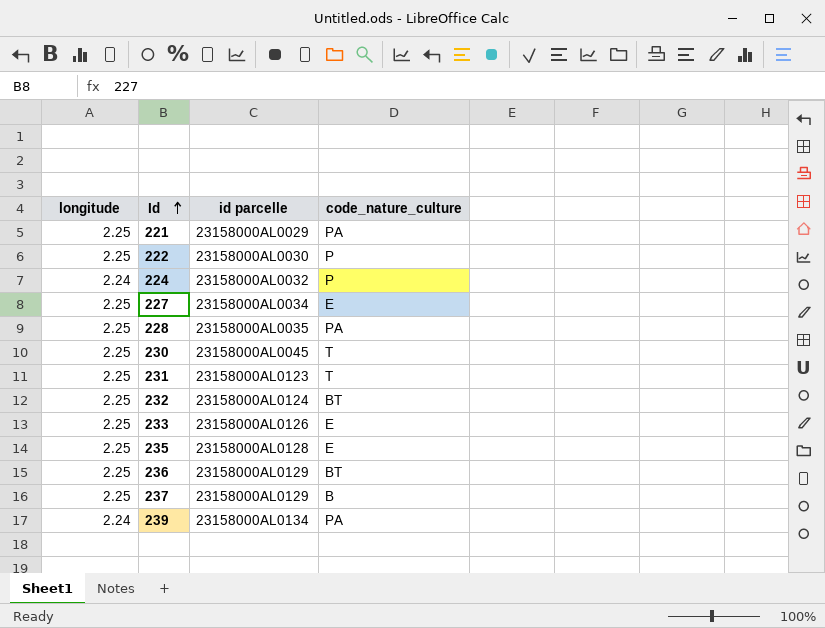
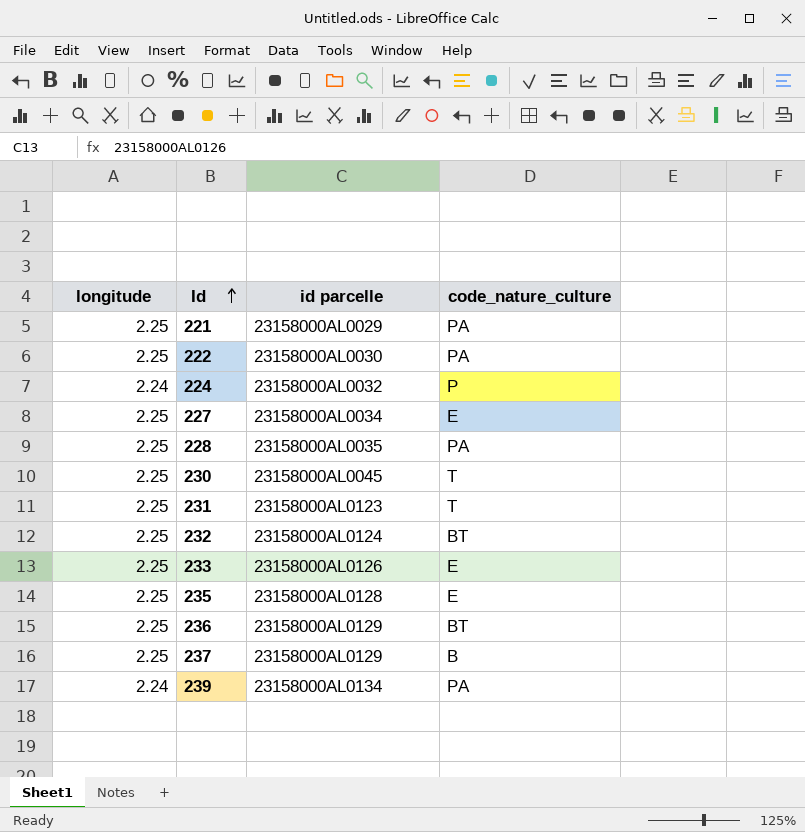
222 | code_nature_culture: P -> PA

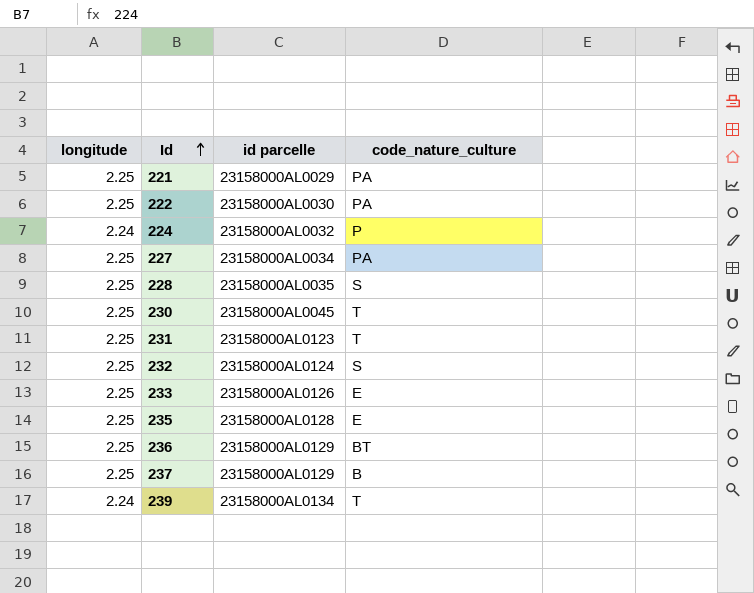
227 | code_nature_culture: E -> PA
228 | code_nature_culture: PA -> S
232 | code_nature_culture: BT -> S
239 | code_nature_culture: PA -> T

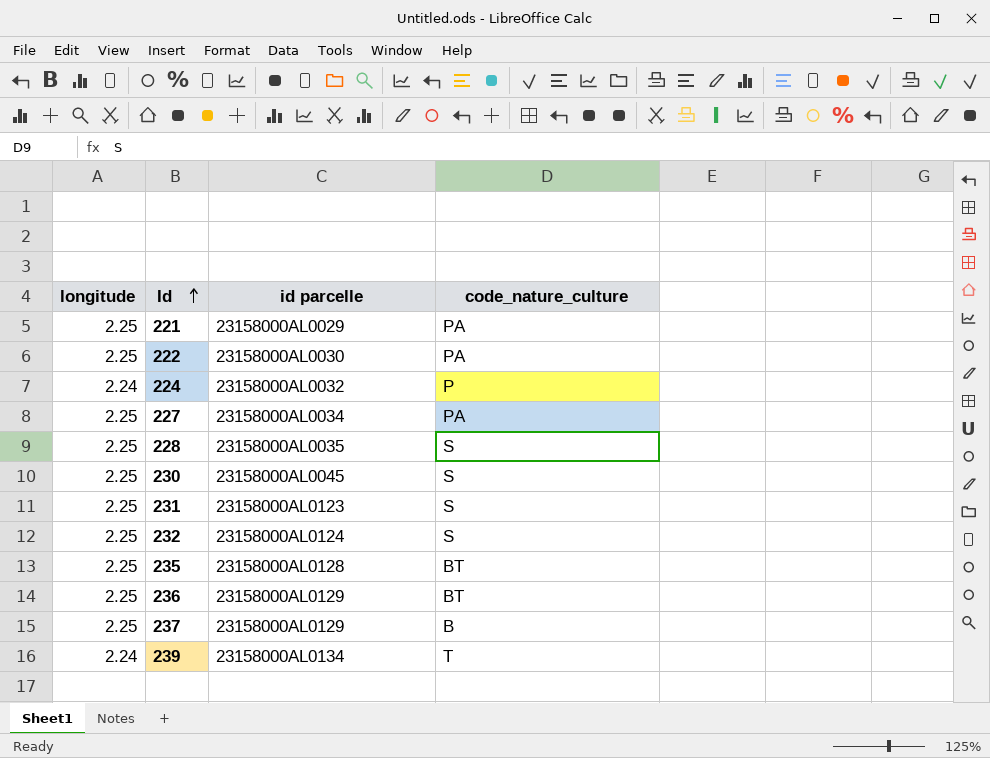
row 233: 2.25 | 23158000AL0126 | E -> none
230 | code_nature_culture: T -> S
231 | code_nature_culture: T -> S
235 | code_nature_culture: E -> BT

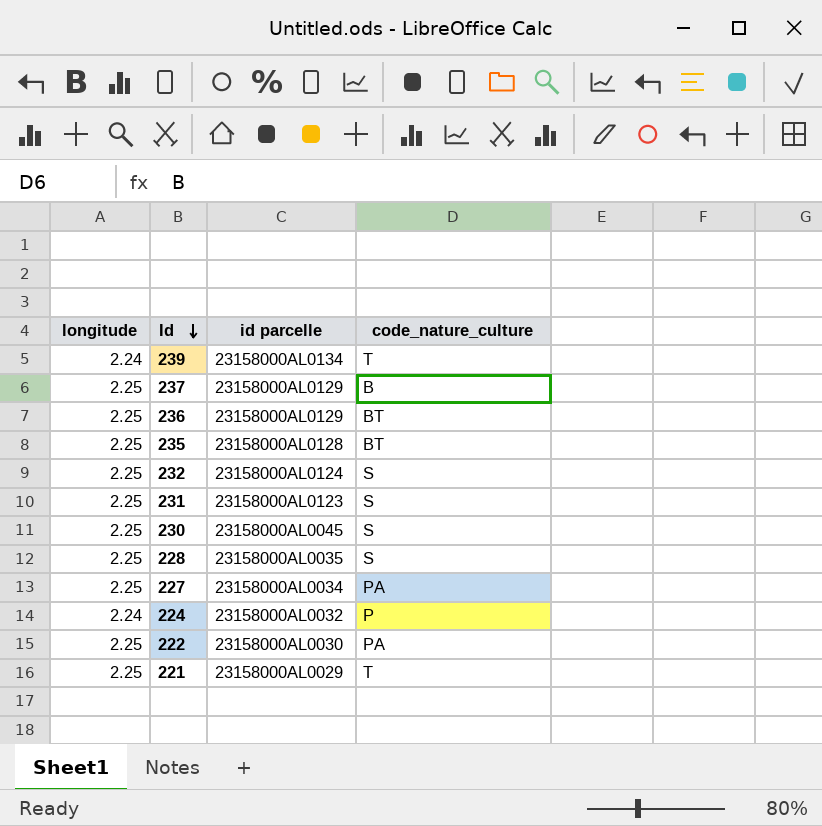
row order: Id ascending -> Id descending
221 | code_nature_culture: PA -> T

